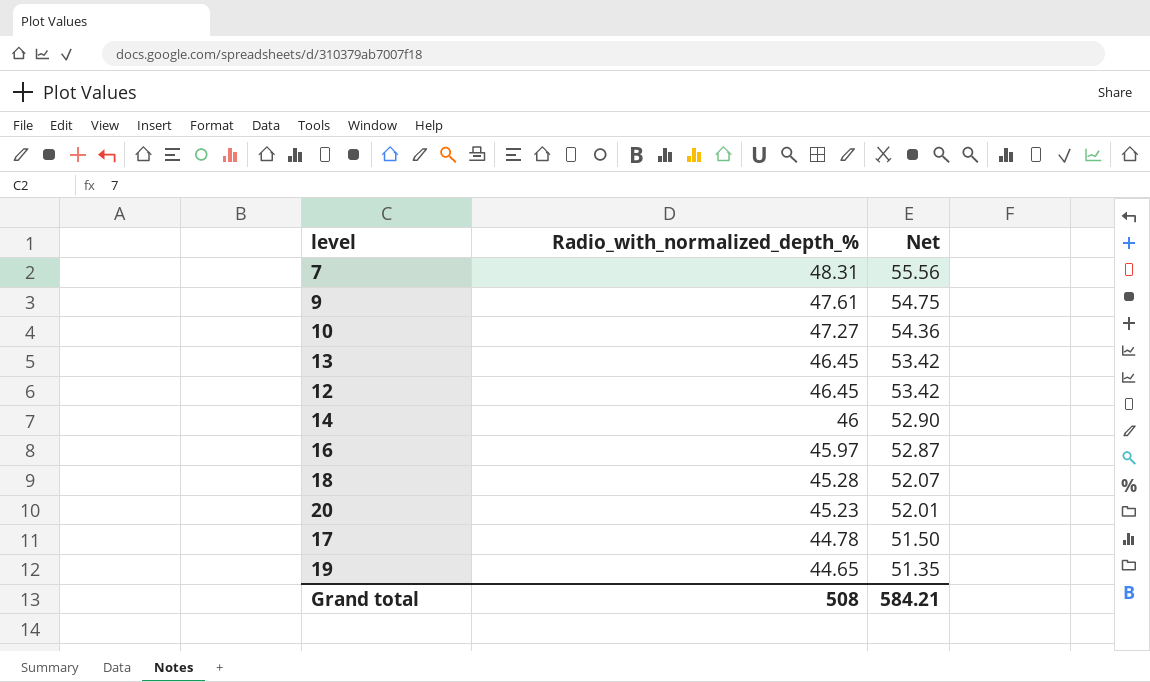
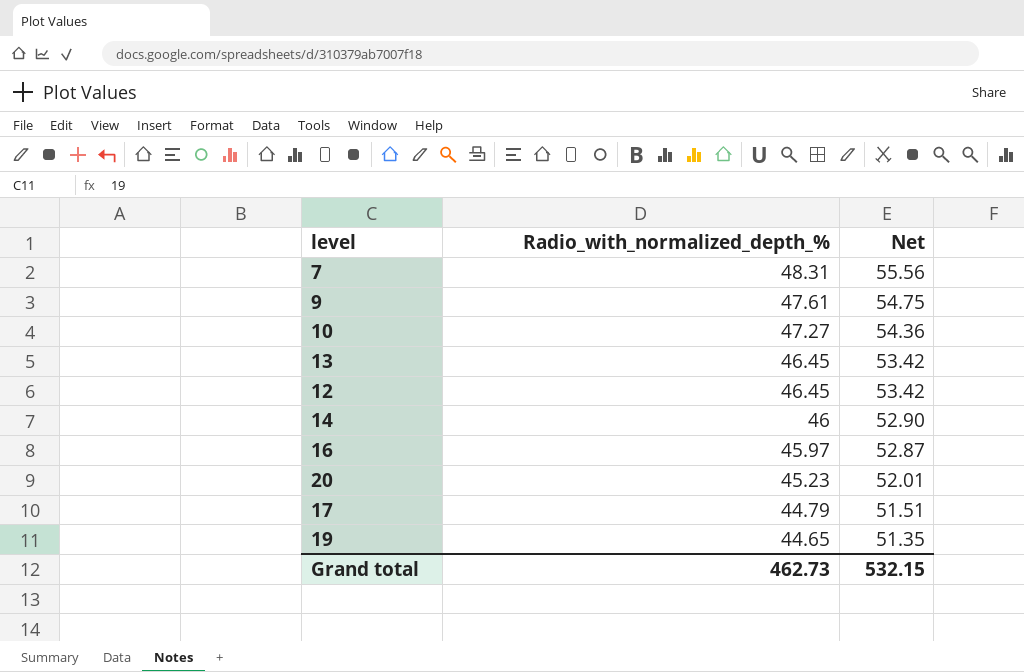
row 18: 45.28 | 52.07 -> none
17 | Radio_with_normalized_depth_%: 44.78 -> 44.79
17 | Net: 51.50 -> 51.51
Grand total | Radio_with_normalized_depth_%: 508 -> 462.73
Grand total | Net: 584.21 -> 532.15

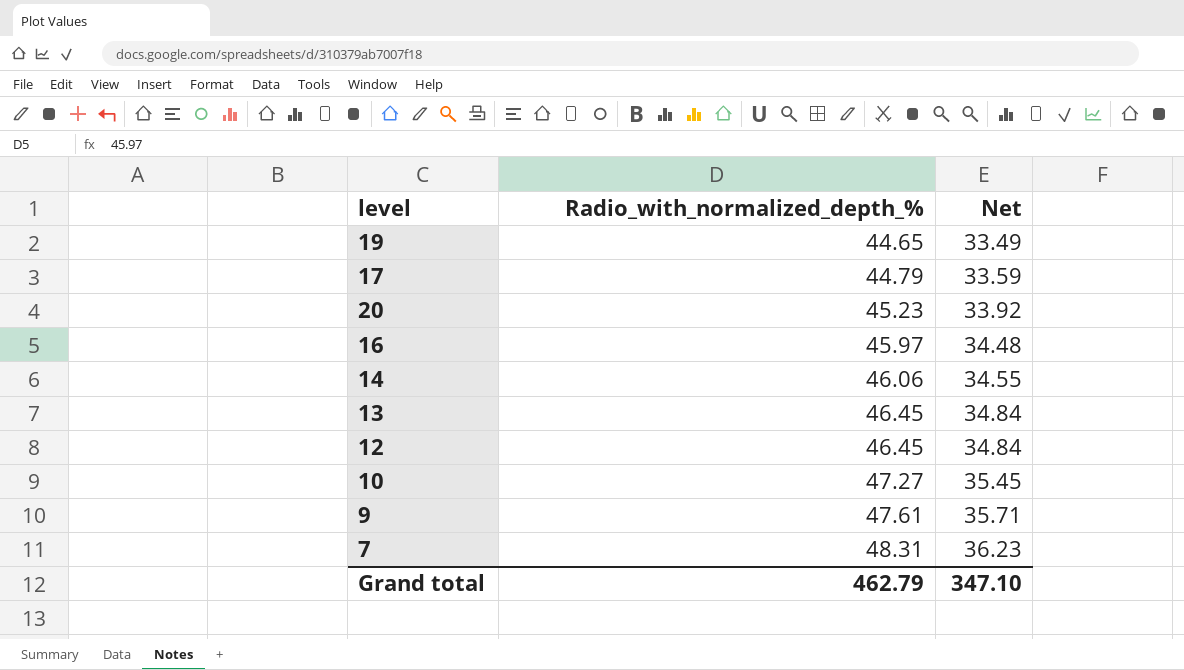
row order: Radio_with_normalized_depth_% descending -> Radio_with_normalized_depth_% ascending
column Net | formula: [Radio_with_normalized_depth_%] * 1.15 -> [Radio_with_normalized_depth_%] * 0.75
14 | Radio_with_normalized_depth_%: 46 -> 46.06
Grand total | Radio_with_normalized_depth_%: 462.73 -> 462.79
Grand total | Net: 532.15 -> 347.10

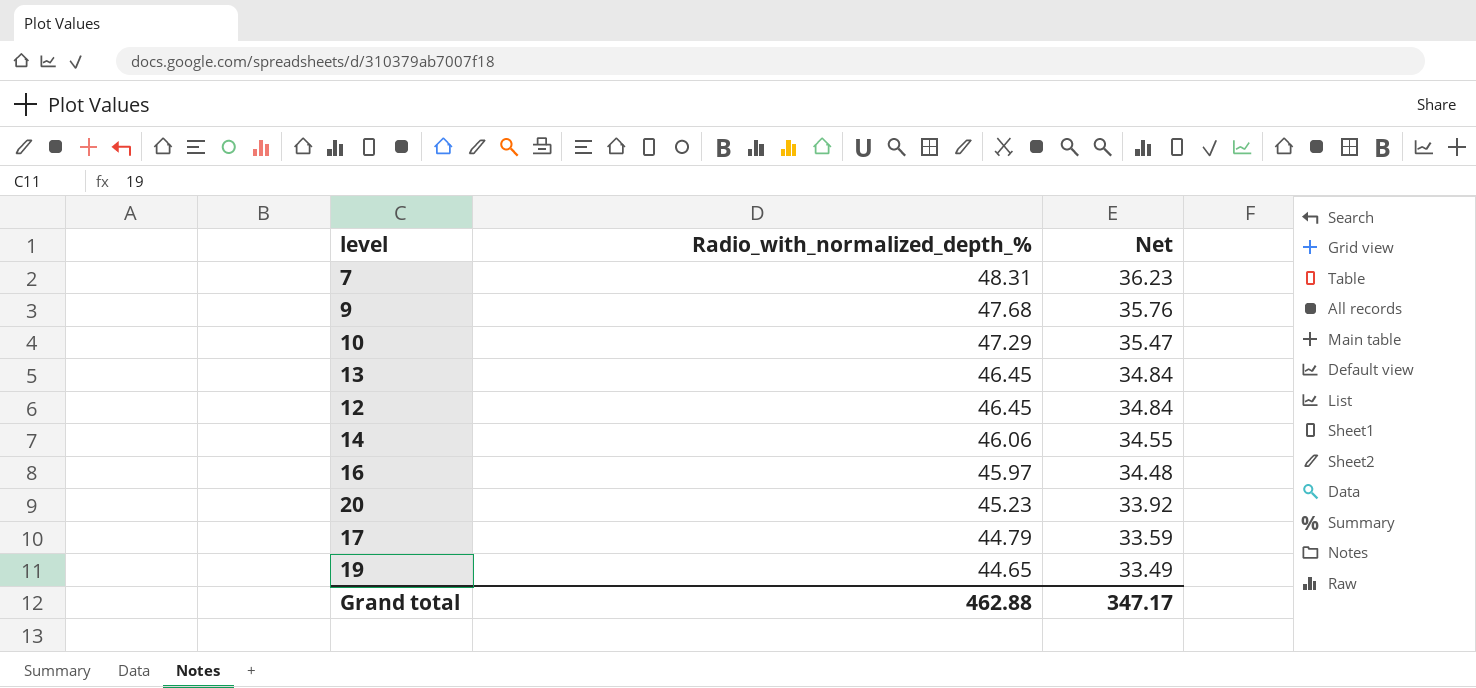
row order: Radio_with_normalized_depth_% ascending -> Radio_with_normalized_depth_% descending
9 | Radio_with_normalized_depth_%: 47.61 -> 47.68
9 | Net: 35.71 -> 35.76
10 | Radio_with_normalized_depth_%: 47.27 -> 47.29
10 | Net: 35.45 -> 35.47
Grand total | Radio_with_normalized_depth_%: 462.79 -> 462.88
Grand total | Net: 347.10 -> 347.17

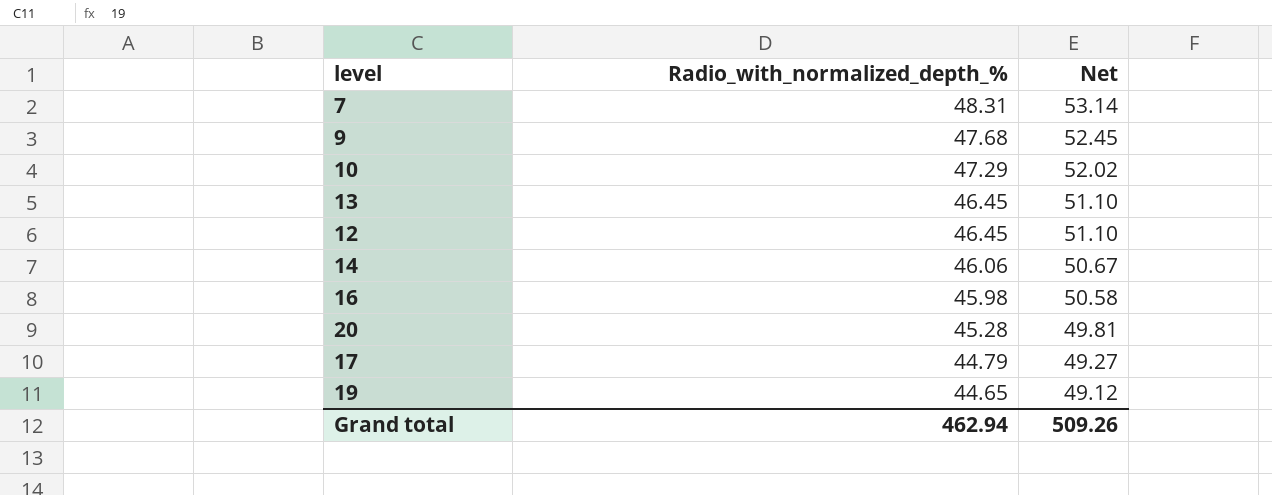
column Net | formula: [Radio_with_normalized_depth_%] * 0.75 -> [Radio_with_normalized_depth_%] * 1.1
16 | Radio_with_normalized_depth_%: 45.97 -> 45.98
20 | Radio_with_normalized_depth_%: 45.23 -> 45.28
Grand total | Radio_with_normalized_depth_%: 462.88 -> 462.94
Grand total | Net: 347.17 -> 509.26

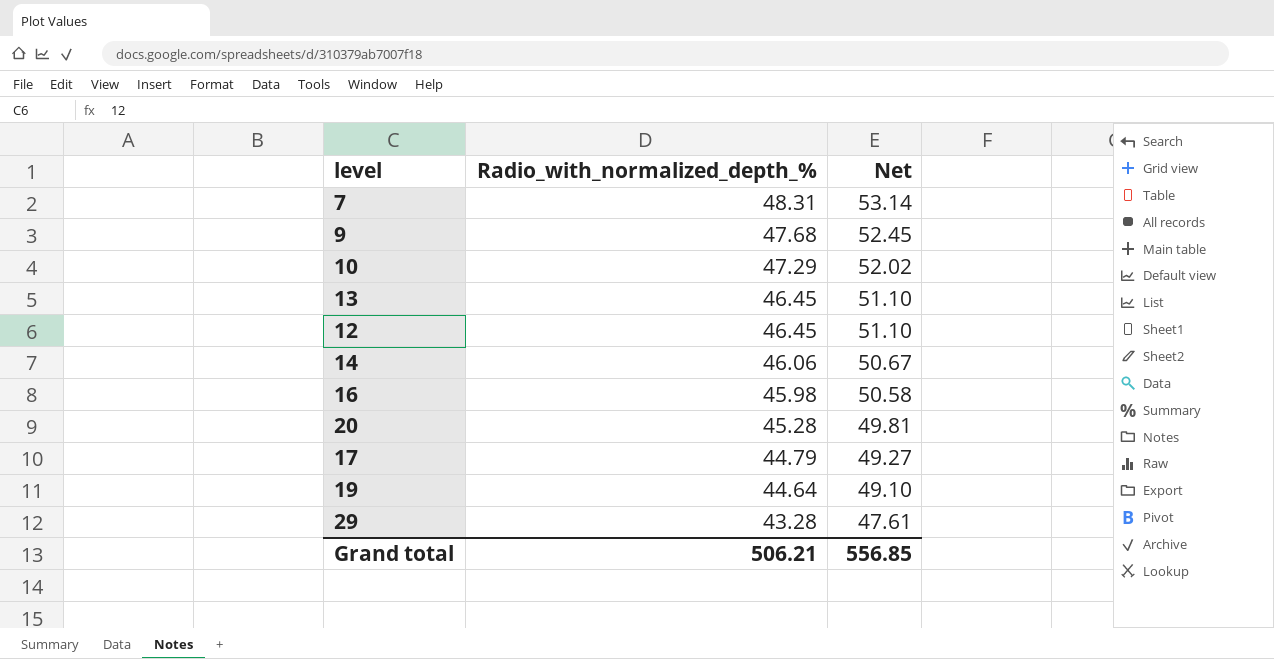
19 | Radio_with_normalized_depth_%: 44.65 -> 44.64
19 | Net: 49.12 -> 49.10
row 29: none -> 43.28 | 47.61
Grand total | Radio_with_normalized_depth_%: 462.94 -> 506.21
Grand total | Net: 509.26 -> 556.85

